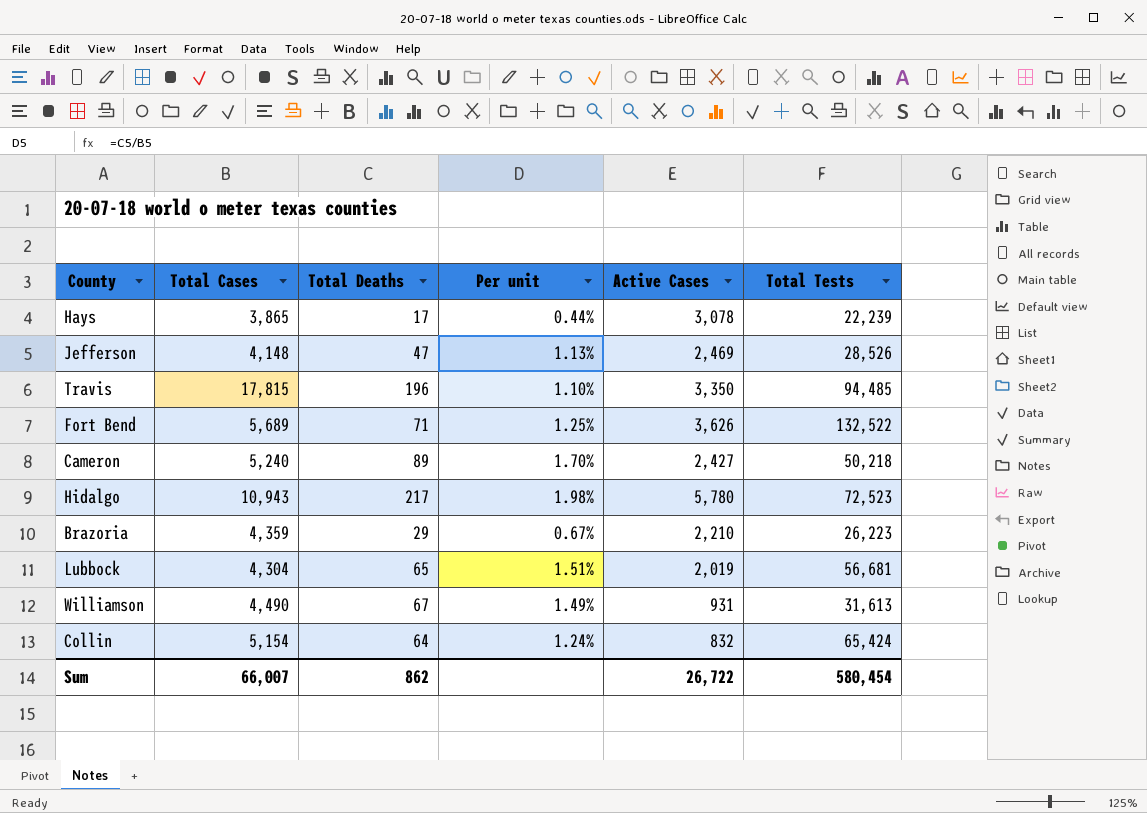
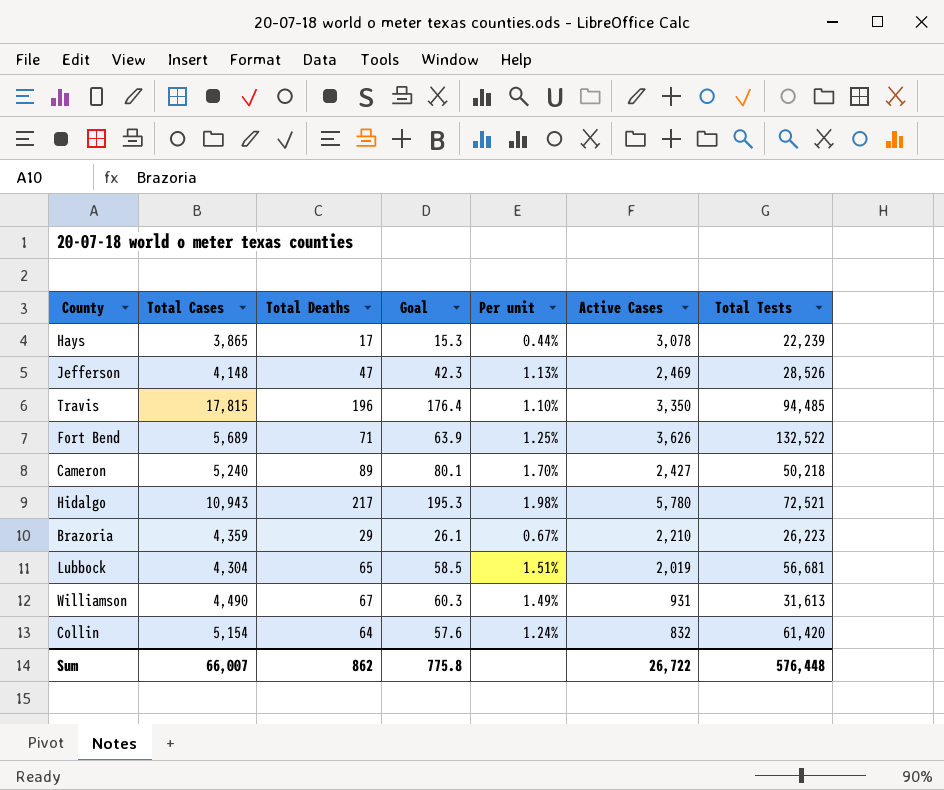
column Goal | formula: none -> [Total Deaths] * 0.9
Hidalgo | Total Tests: 72,523 -> 72,521
Collin | Total Tests: 65,424 -> 61,420
Sum | Total Tests: 580,454 -> 576,448

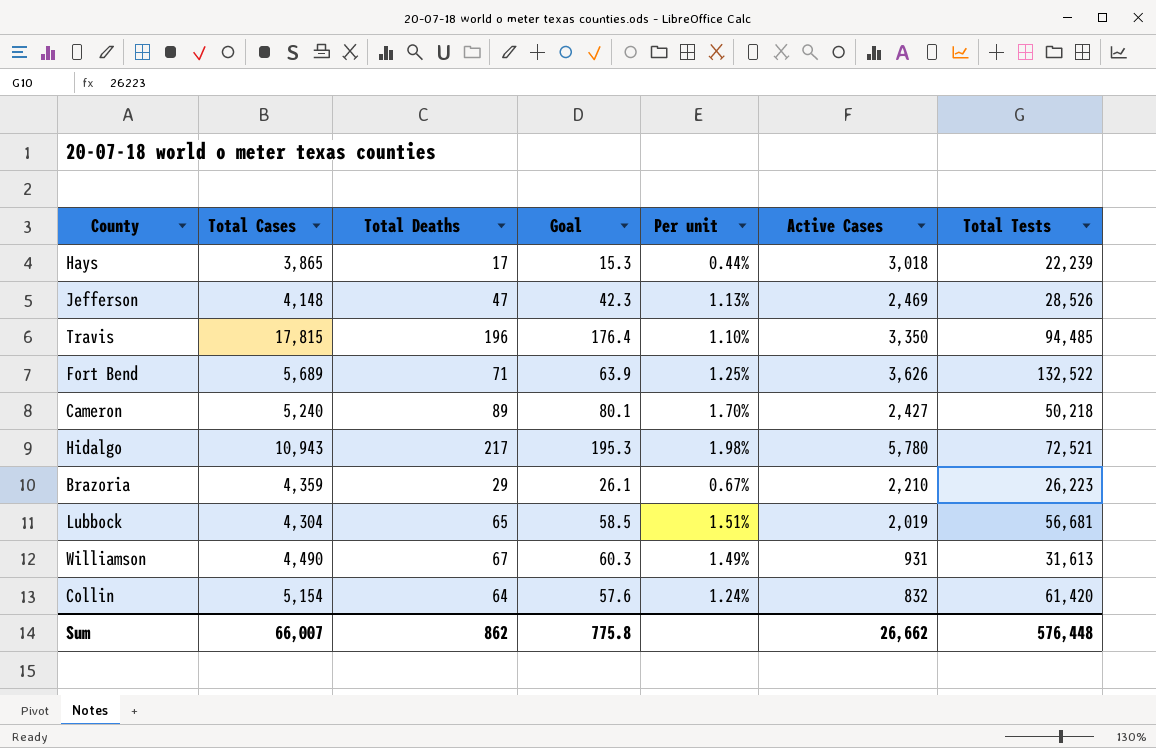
Hays | Active Cases: 3,078 -> 3,018
Sum | Active Cases: 26,722 -> 26,662

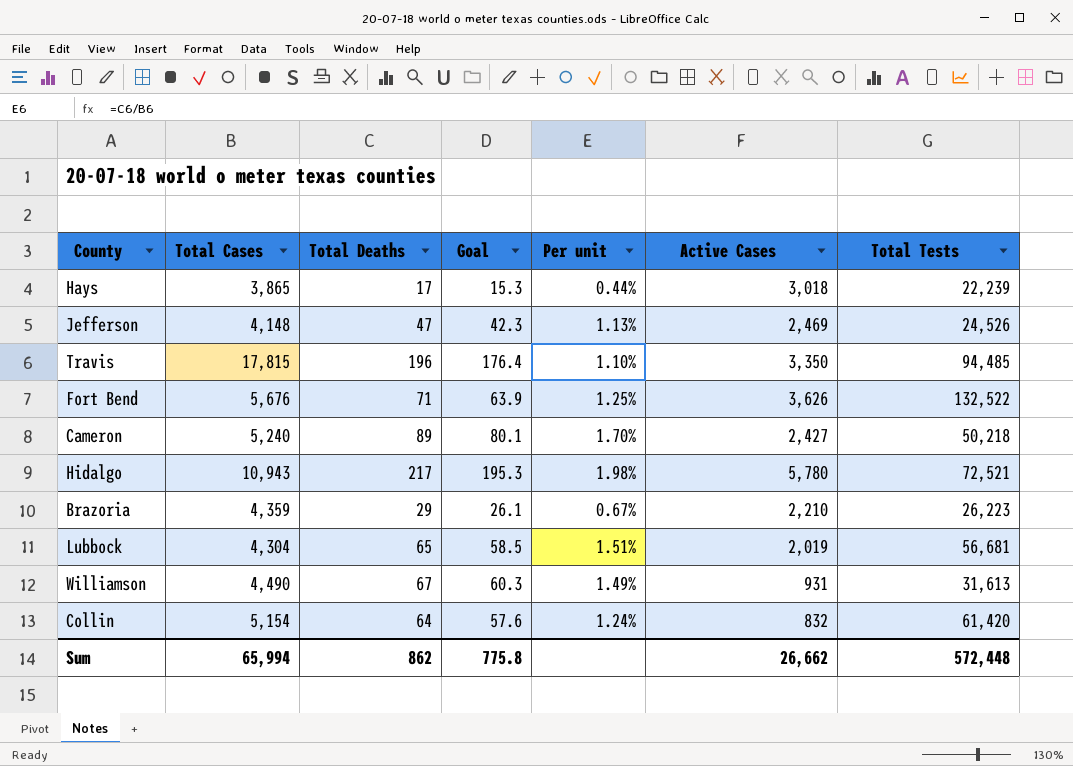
Jefferson | Total Tests: 28,526 -> 24,526
Fort Bend | Total Cases: 5,689 -> 5,676
Sum | Total Cases: 66,007 -> 65,994
Sum | Total Tests: 576,448 -> 572,448

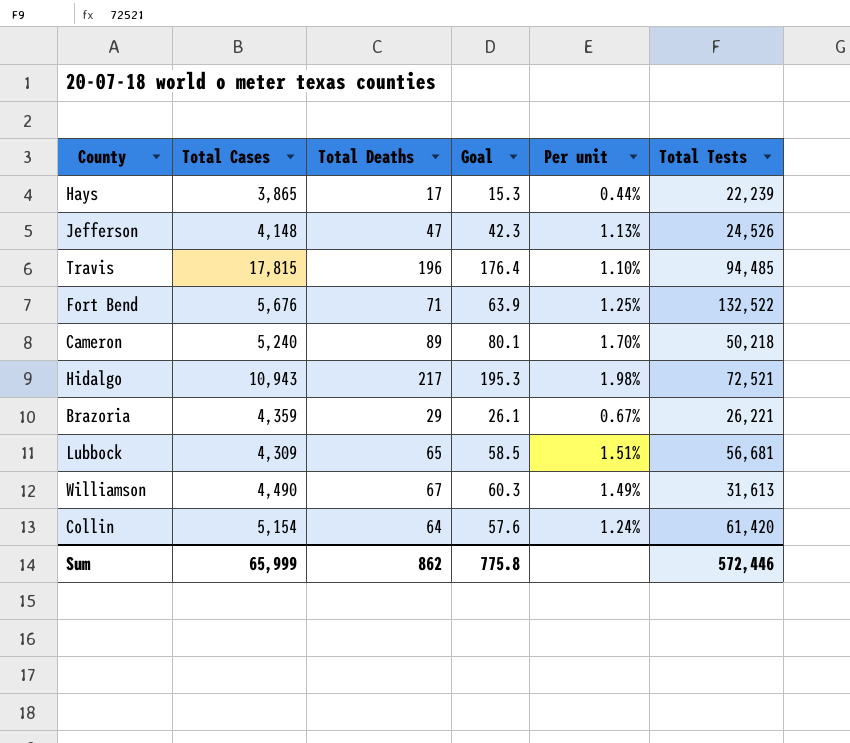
column Active Cases | position: 6 -> none
Brazoria | Total Tests: 26,223 -> 26,221
Lubbock | Total Cases: 4,304 -> 4,309
Sum | Total Cases: 65,994 -> 65,999
Sum | Total Tests: 572,448 -> 572,446

